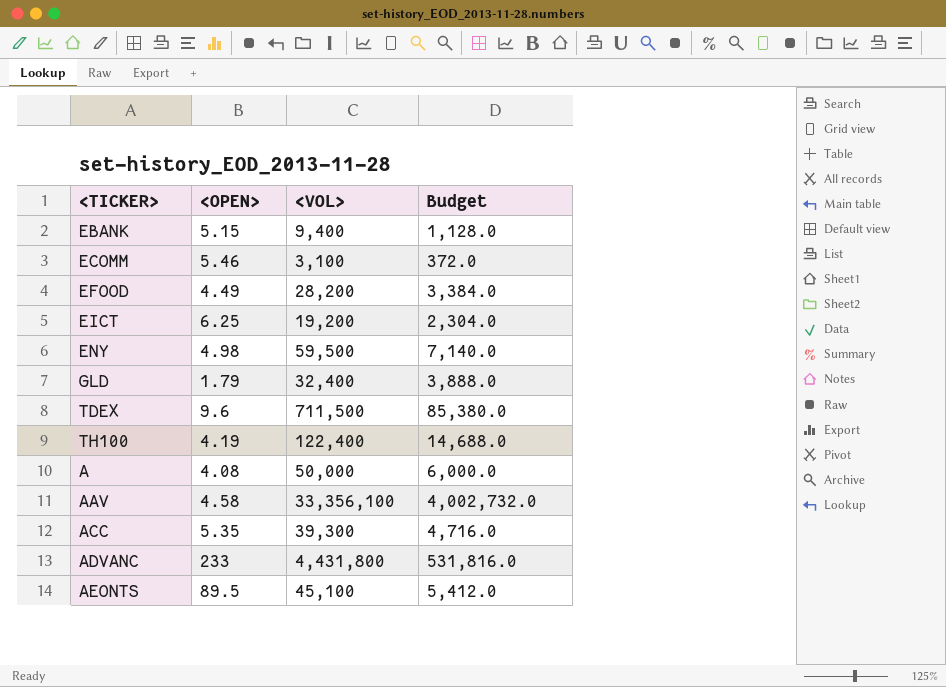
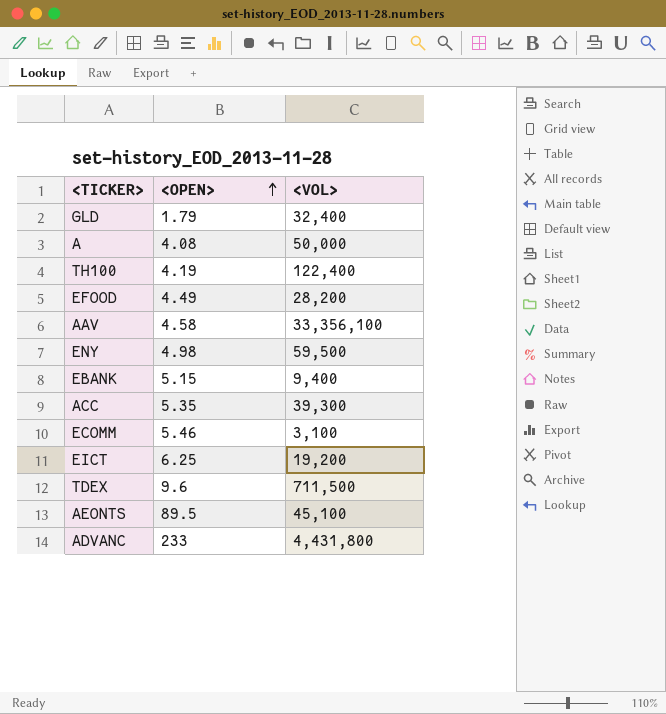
row order: none -> <OPEN> ascending
column Budget | formula: [<VOL>] * 0.12 -> none

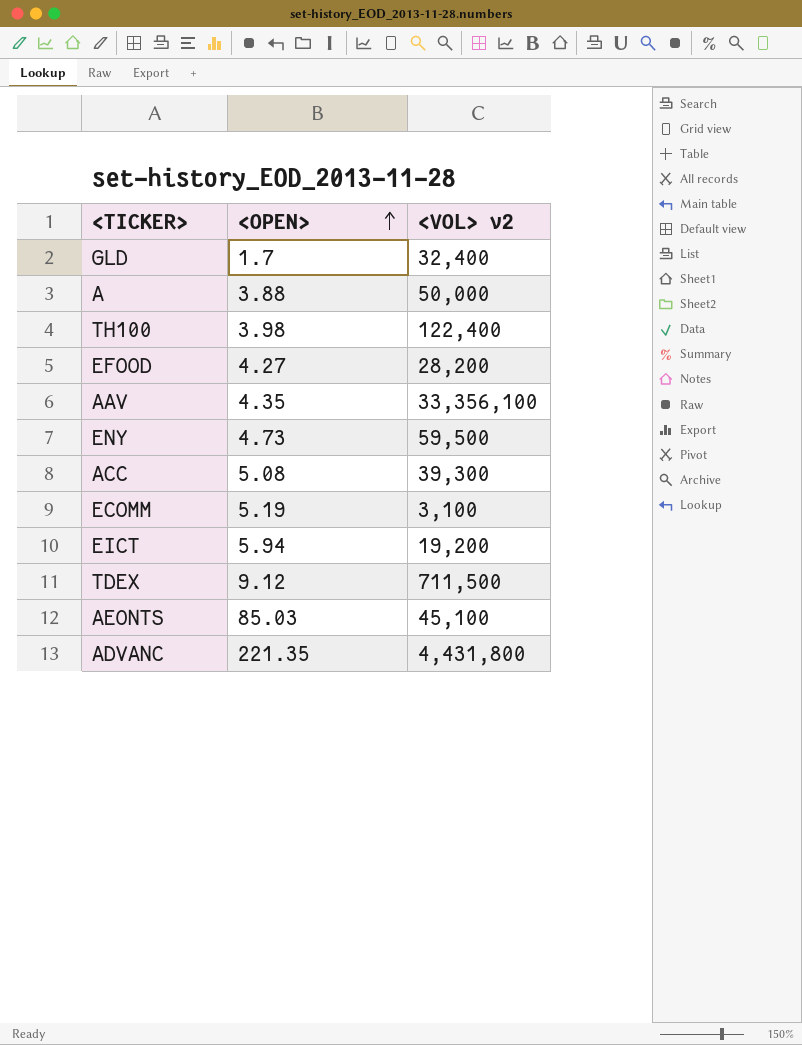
column name: <VOL> -> <VOL> v2
row EBANK: 5.15 | 9,400 -> none
GLD | <OPEN>: 1.79 -> 1.7
A | <OPEN>: 4.08 -> 3.88
TH100 | <OPEN>: 4.19 -> 3.98
EFOOD | <OPEN>: 4.49 -> 4.27
AAV | <OPEN>: 4.58 -> 4.35
ENY | <OPEN>: 4.98 -> 4.73
ACC | <OPEN>: 5.35 -> 5.08
ECOMM | <OPEN>: 5.46 -> 5.19
EICT | <OPEN>: 6.25 -> 5.94
TDEX | <OPEN>: 9.6 -> 9.12
AEONTS | <OPEN>: 89.5 -> 85.03
ADVANC | <OPEN>: 233 -> 221.35

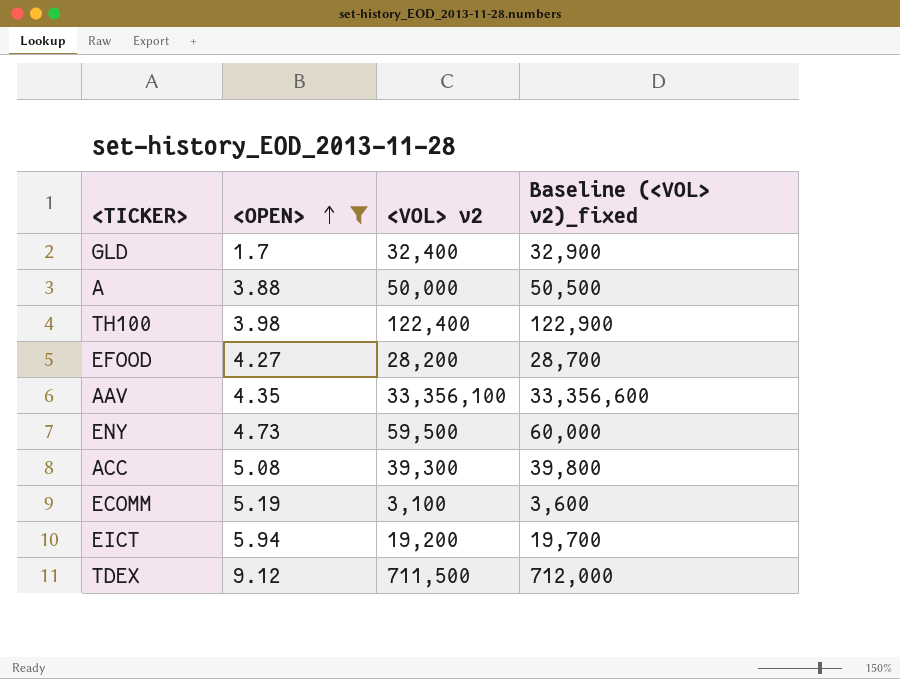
filter: none -> <OPEN> <= 9.12
column Baseline (<VOL> v2)_fixed | formula: none -> [<VOL> v2] + 500

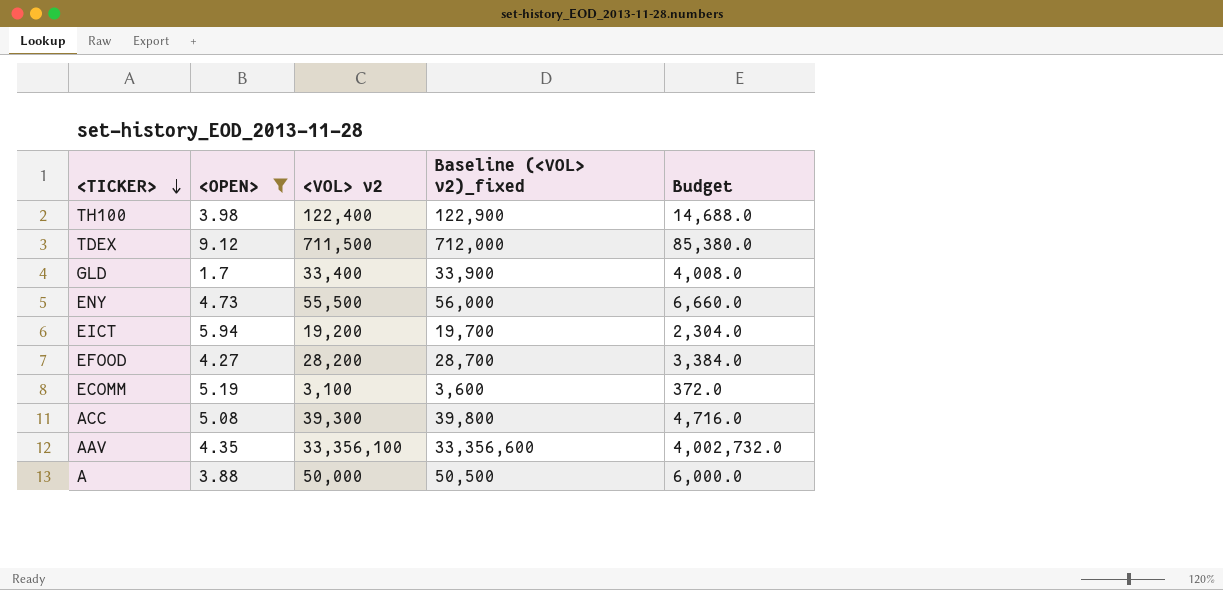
row order: <OPEN> ascending -> <TICKER> descending
column Budget | formula: none -> [<VOL> v2] * 0.12
GLD | <VOL> v2: 32,400 -> 33,400
GLD | Baseline (<VOL> v2)_fixed: 32,900 -> 33,900
ENY | <VOL> v2: 59,500 -> 55,500
ENY | Baseline (<VOL> v2)_fixed: 60,000 -> 56,000

